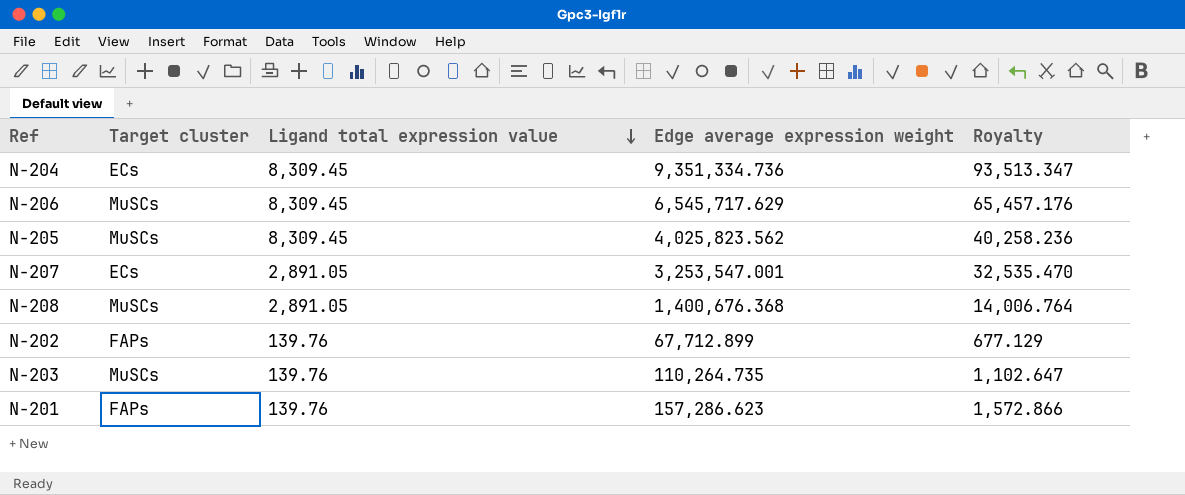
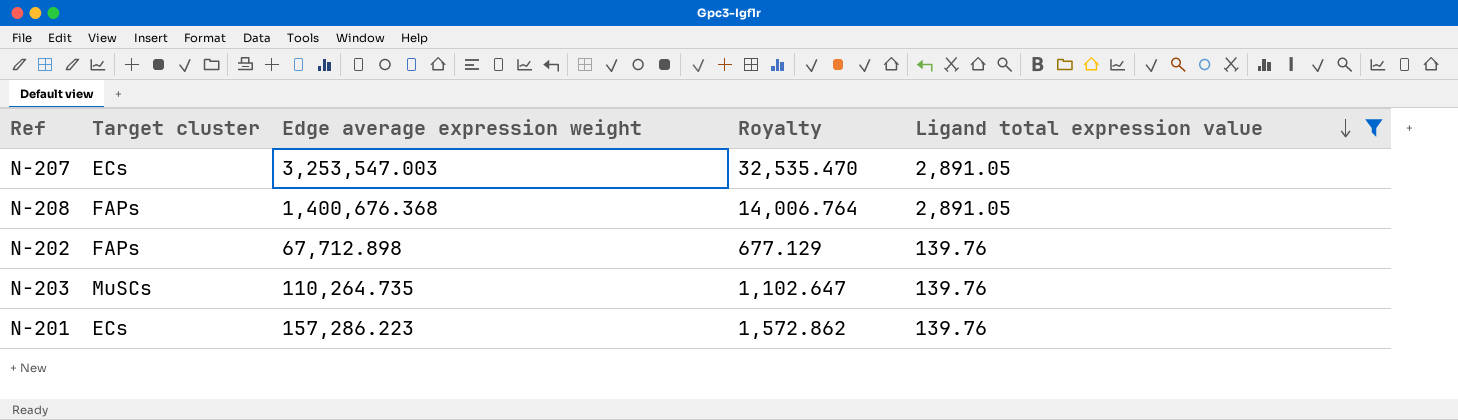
filter: none -> Ligand total expression value != 8,309.45
column Ligand total expression value | position: 3 -> 5
N-207 | Edge average expression weight: 3,253,547.001 -> 3,253,547.003
N-208 | Target cluster: MuSCs -> FAPs
N-202 | Edge average expression weight: 67,712.899 -> 67,712.898
N-201 | Target cluster: FAPs -> ECs
N-201 | Edge average expression weight: 157,286.623 -> 157,286.223
N-201 | Royalty: 1,572.866 -> 1,572.862

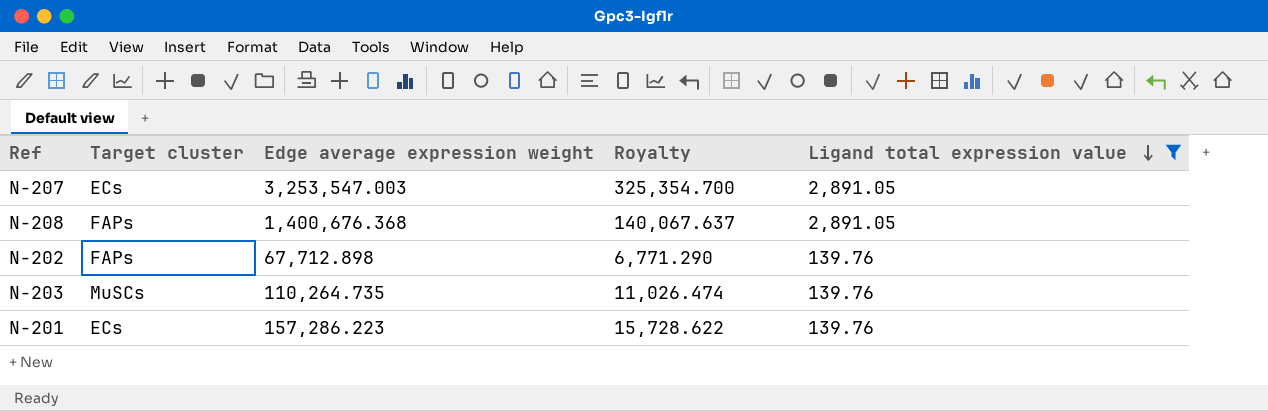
column Royalty | formula: [Edge average expression weight] * 0.01 -> [Edge average expression weight] * 0.1

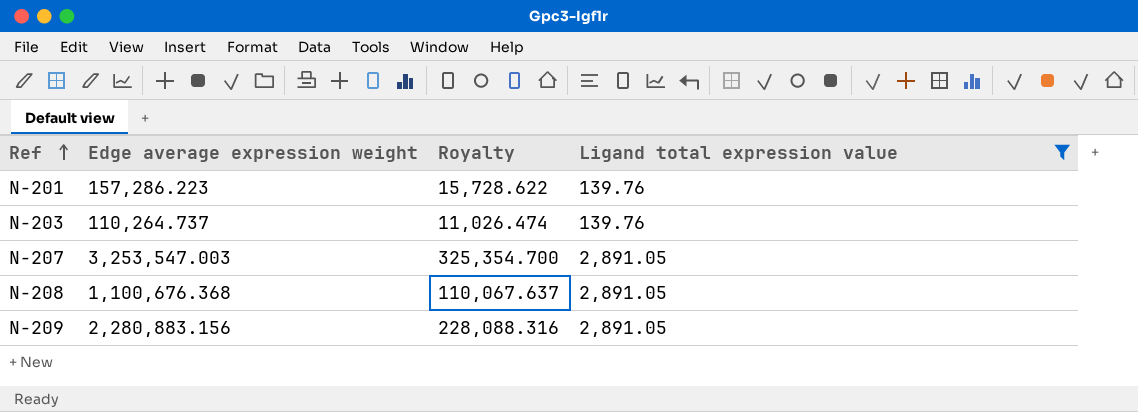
row order: Ligand total expression value descending -> Ref ascending
column Target cluster | position: 2 -> none
row N-202: FAPs | 67,712.898 | 6,771.290 | 139.76 -> none
N-203 | Edge average expression weight: 110,264.735 -> 110,264.737
N-208 | Edge average expression weight: 1,400,676.368 -> 1,100,676.368
N-208 | Royalty: 140,067.637 -> 110,067.637
row N-209: none -> 2,280,883.156 | 228,088.316 | 2,891.05

